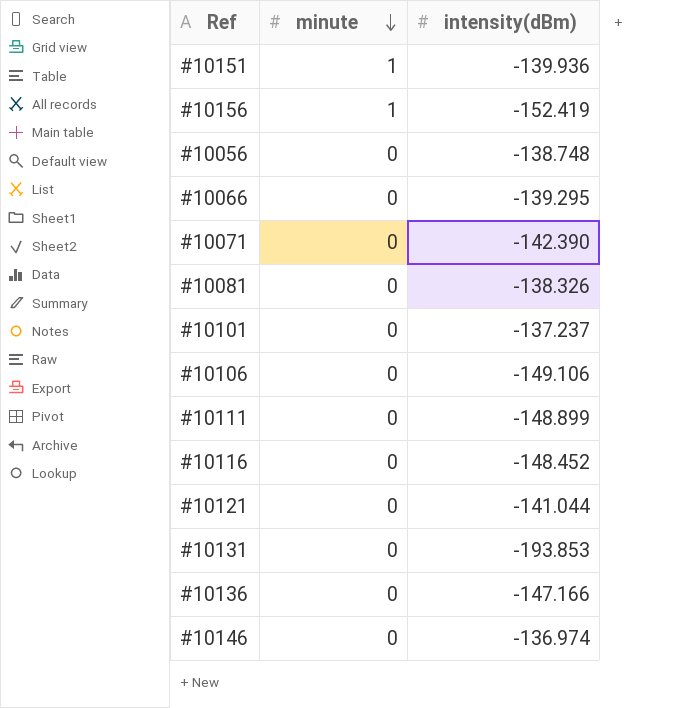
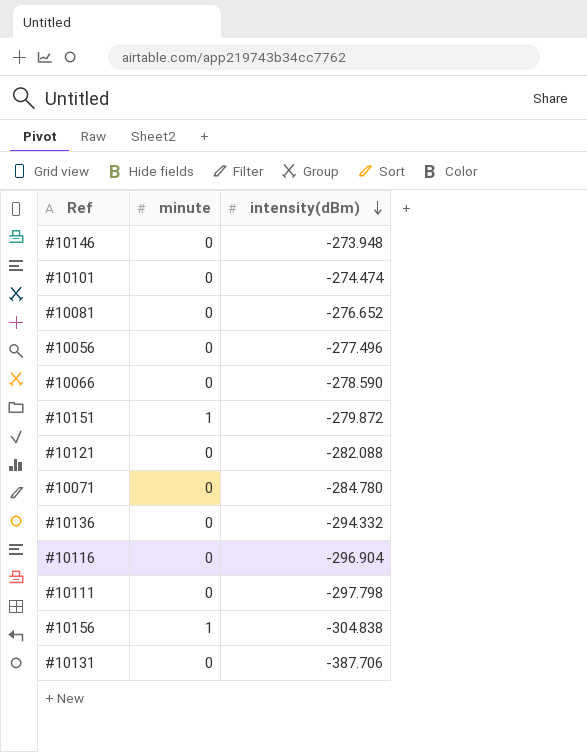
row order: minute descending -> intensity(dBm) descending
row #10106: 0 | -149.106 -> none
#10146 | intensity(dBm): -136.974 -> -273.948
#10101 | intensity(dBm): -137.237 -> -274.474
#10081 | intensity(dBm): -138.326 -> -276.652
#10056 | intensity(dBm): -138.748 -> -277.496
#10066 | intensity(dBm): -139.295 -> -278.590
#10151 | intensity(dBm): -139.936 -> -279.872
#10121 | intensity(dBm): -141.044 -> -282.088
#10071 | intensity(dBm): -142.390 -> -284.780
#10136 | intensity(dBm): -147.166 -> -294.332
#10116 | intensity(dBm): -148.452 -> -296.904
#10111 | intensity(dBm): -148.899 -> -297.798
#10156 | intensity(dBm): -152.419 -> -304.838
#10131 | intensity(dBm): -193.853 -> -387.706

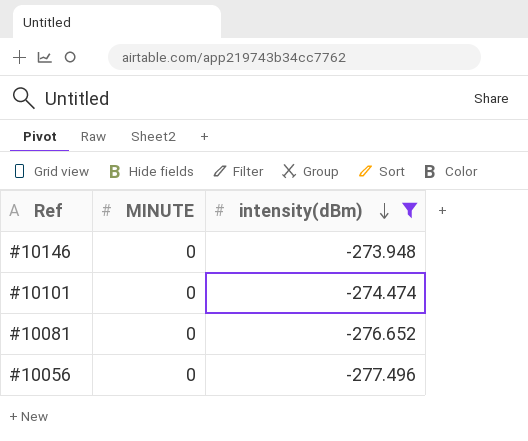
filter: none -> intensity(dBm) >= -277.496
column name: minute -> MINUTE

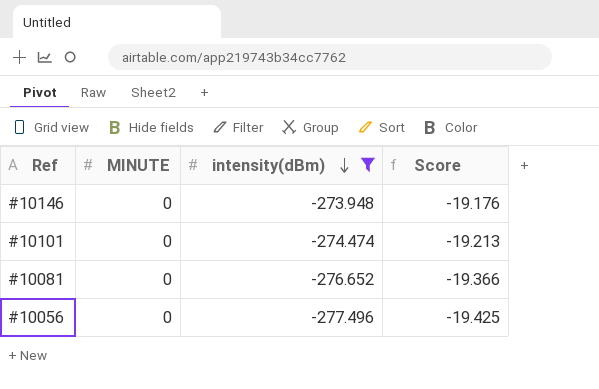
column Score | formula: none -> [intensity(dBm)] * 0.07

